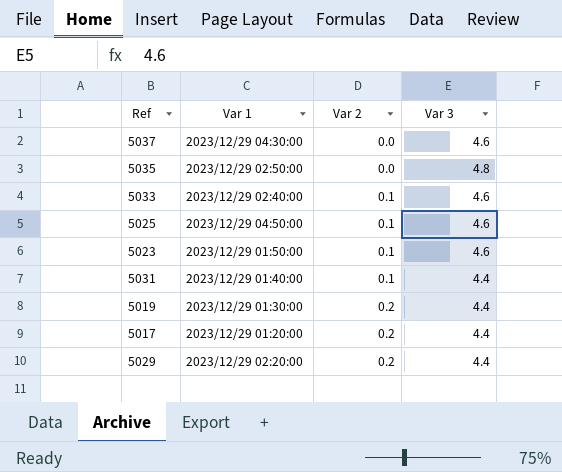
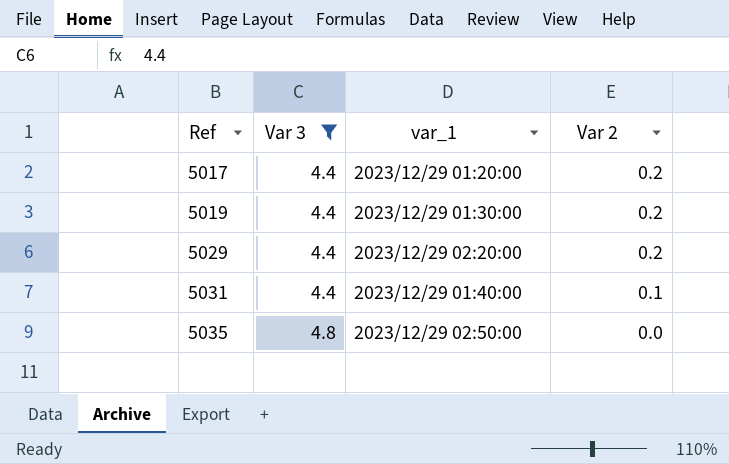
filter: none -> Var 3 != 4.6
row order: Var 2 ascending -> Ref ascending
column Var 3 | position: 4 -> 2
column name: Var 1 -> var_1

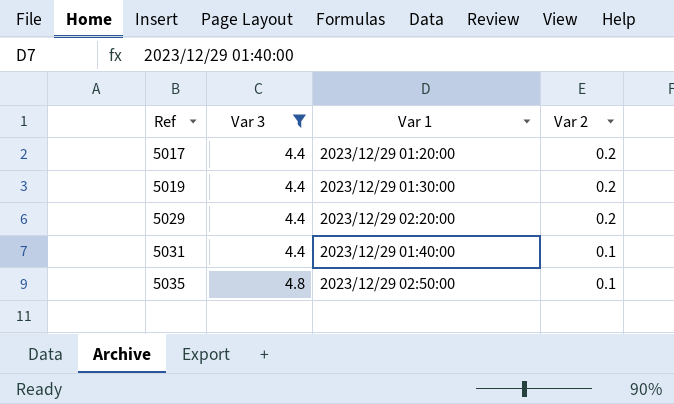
column name: var_1 -> Var 1
5035 | Var 2: 0.0 -> 0.1

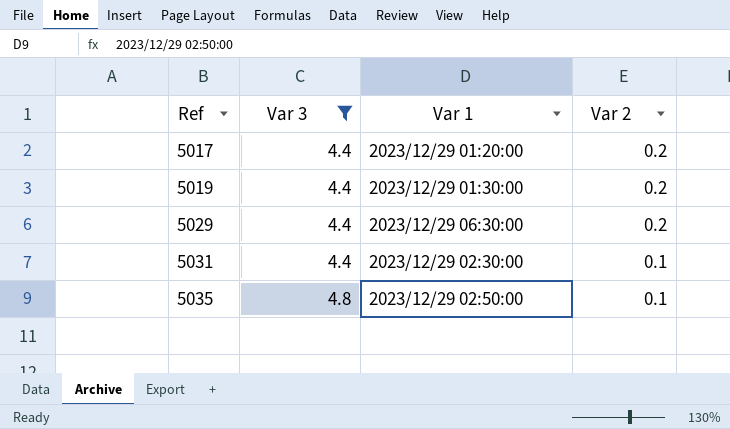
5029 | Var 1: 2023/12/29 02:20:00 -> 2023/12/29 06:30:00
5031 | Var 1: 2023/12/29 01:40:00 -> 2023/12/29 02:30:00

